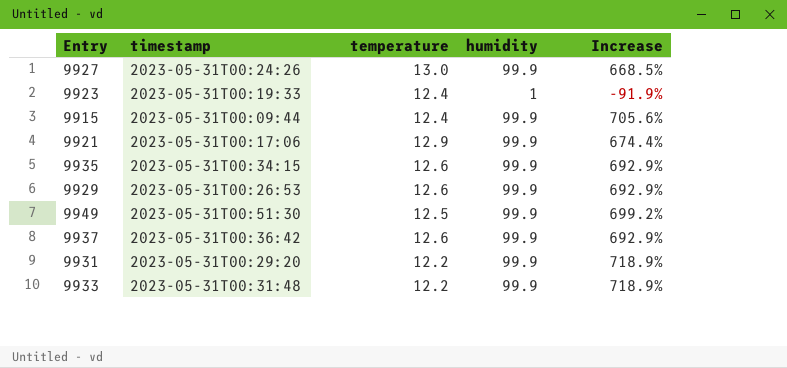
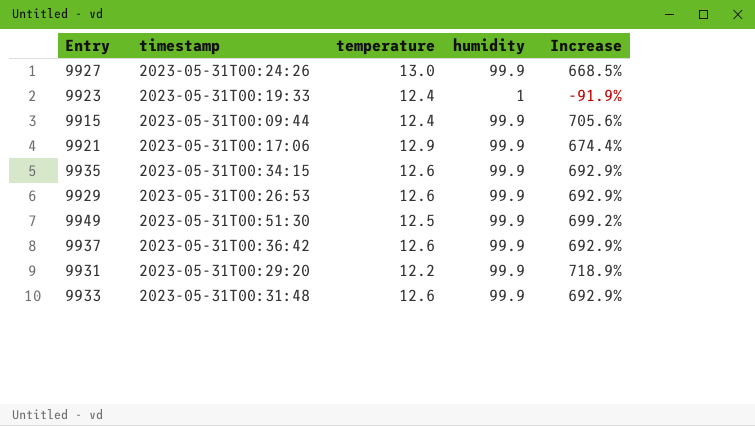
9933 | temperature: 12.2 -> 12.6
9933 | Increase: 718.9% -> 692.9%

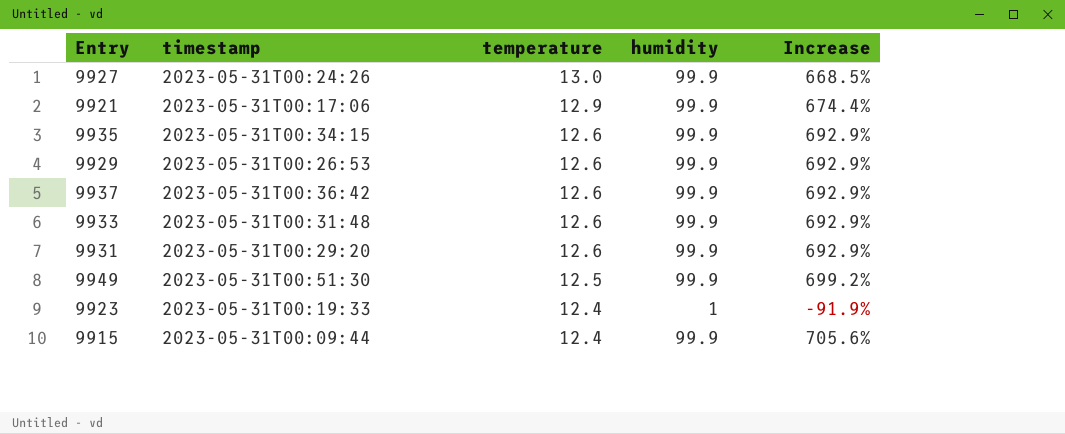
row order: none -> temperature descending
9931 | temperature: 12.2 -> 12.6
9931 | Increase: 718.9% -> 692.9%

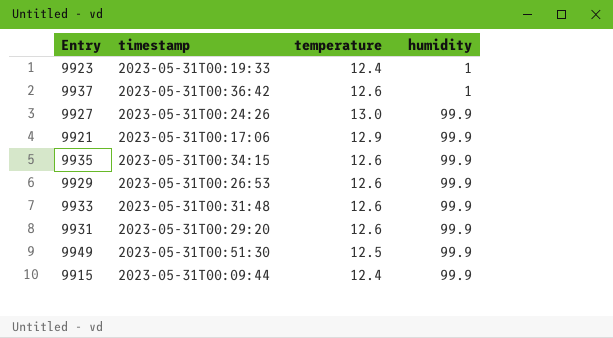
row order: temperature descending -> humidity ascending
column Increase | formula: ([humidity] - [temperature]) / [temperature] -> none
9937 | humidity: 99.9 -> 1

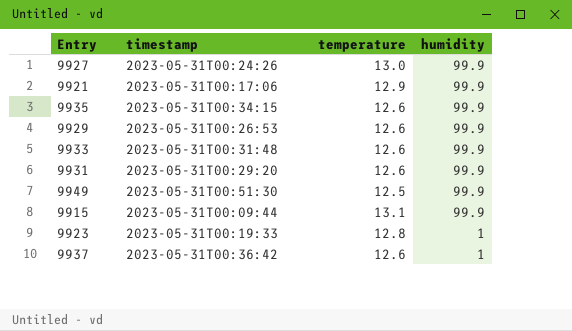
row order: humidity ascending -> humidity descending
9915 | temperature: 12.4 -> 13.1
9923 | temperature: 12.4 -> 12.8

